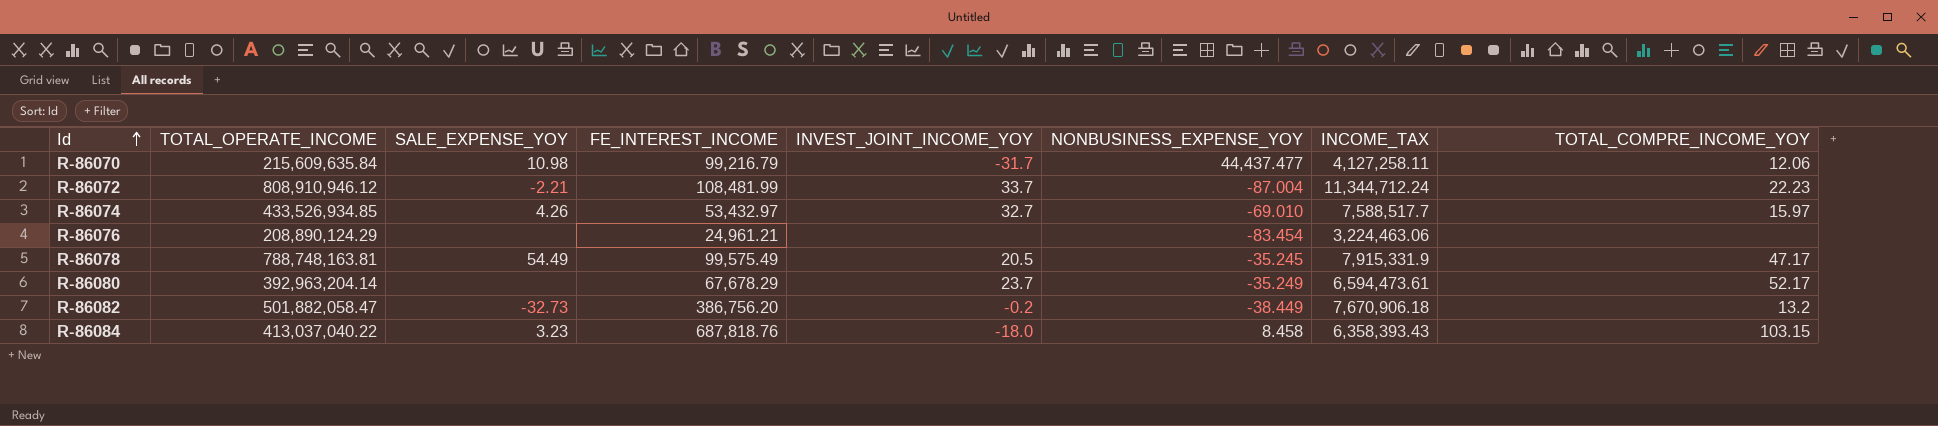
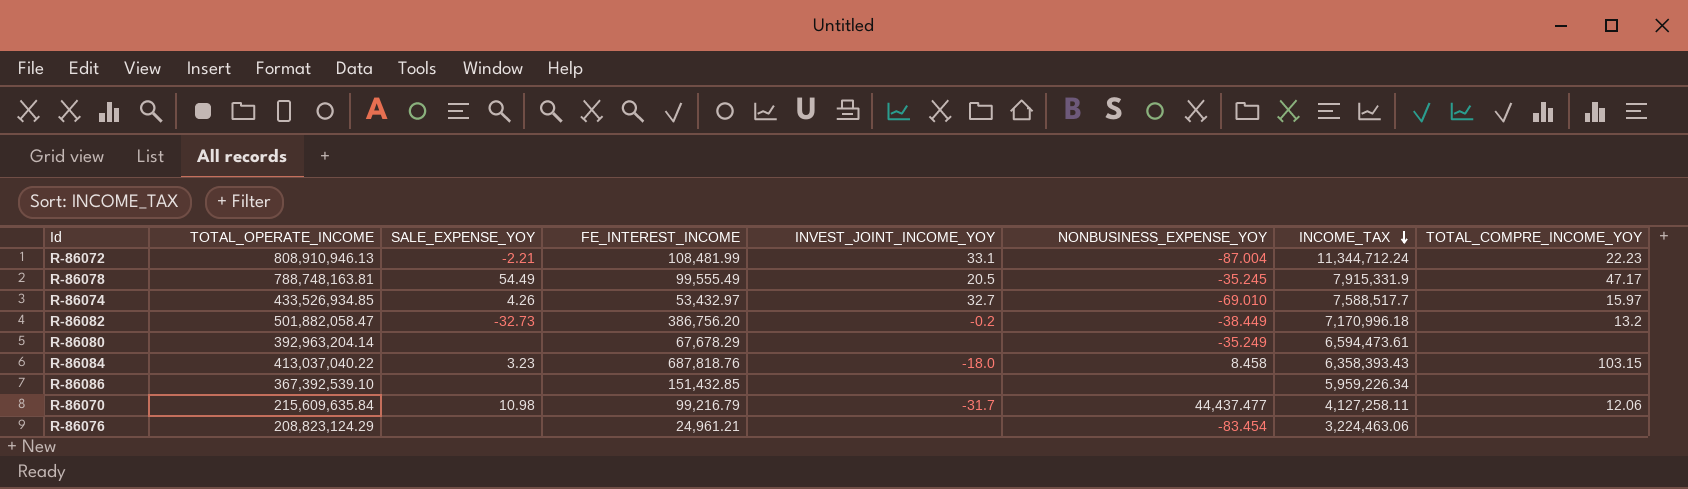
row order: Id ascending -> INCOME_TAX descending
R-86072 | TOTAL_OPERATE_INCOME: 808,910,946.12 -> 808,910,946.13
R-86072 | INVEST_JOINT_INCOME_YOY: 33.7 -> 33.1
R-86078 | FE_INTEREST_INCOME: 99,575.49 -> 99,555.49
R-86082 | INCOME_TAX: 7,670,906.18 -> 7,170,996.18
R-86080 | INVEST_JOINT_INCOME_YOY: 23.7 -> none
R-86080 | TOTAL_COMPRE_INCOME_YOY: 52.17 -> none
row R-86086: none -> 367,392,539.10 | none | 151,432.85 | none | none | 5,959,226.34 | none
R-86076 | TOTAL_OPERATE_INCOME: 208,890,124.29 -> 208,823,124.29

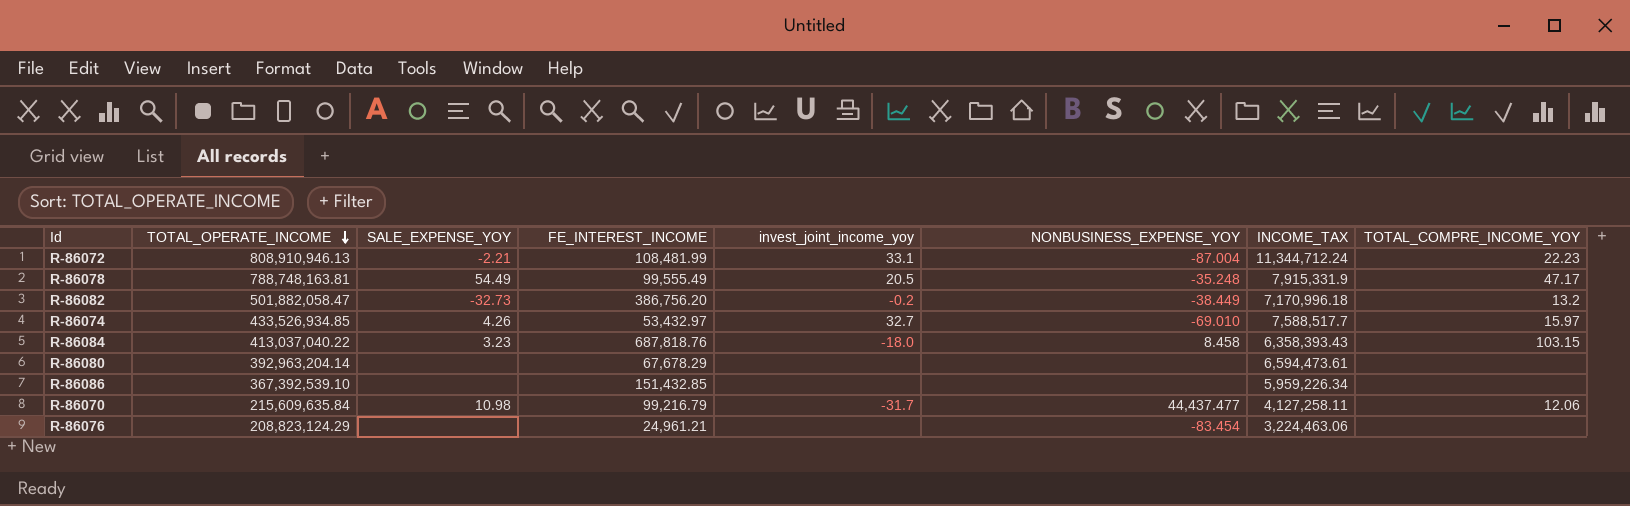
row order: INCOME_TAX descending -> TOTAL_OPERATE_INCOME descending
column name: INVEST_JOINT_INCOME_YOY -> invest_joint_income_yoy
R-86078 | NONBUSINESS_EXPENSE_YOY: -35.245 -> -35.248
R-86080 | NONBUSINESS_EXPENSE_YOY: -35.249 -> none

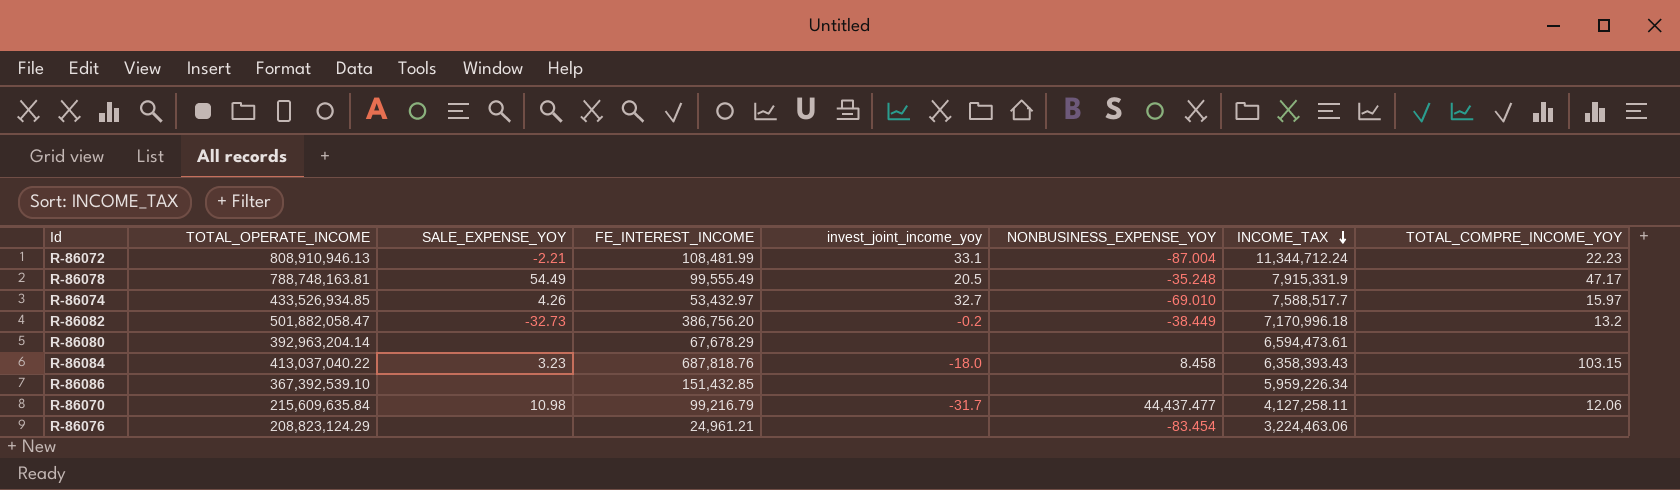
row order: TOTAL_OPERATE_INCOME descending -> INCOME_TAX descending

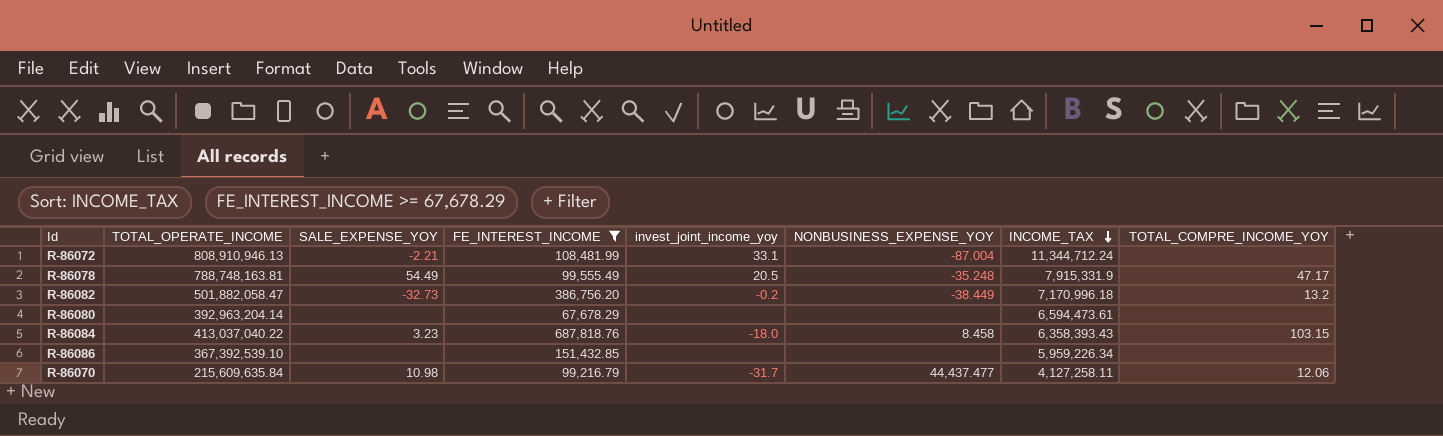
filter: none -> FE_INTEREST_INCOME >= 67,678.29
R-86072 | TOTAL_COMPRE_INCOME_YOY: 22.23 -> none

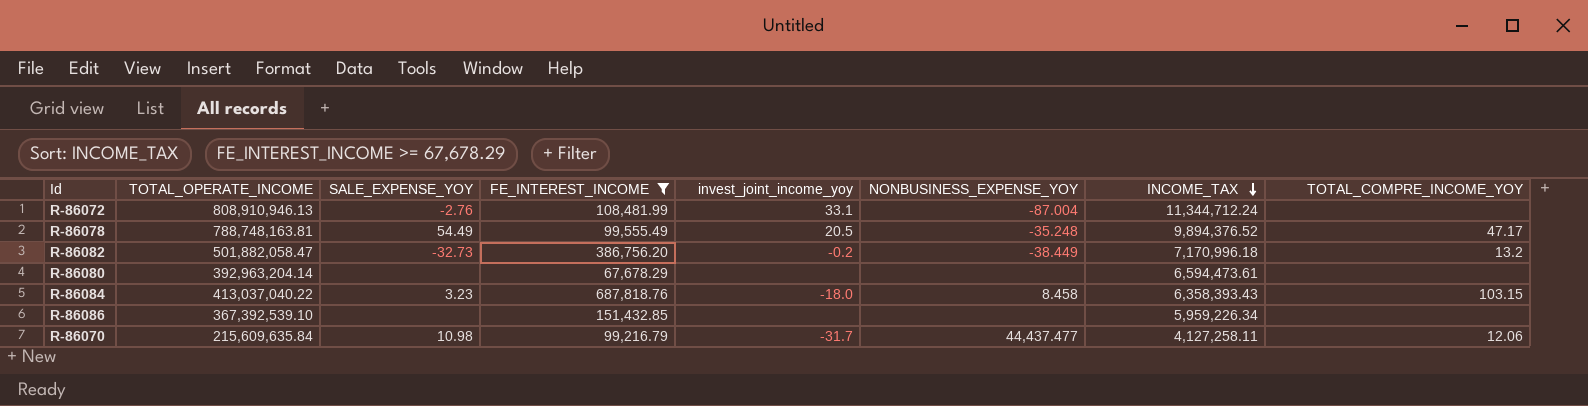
R-86072 | SALE_EXPENSE_YOY: -2.21 -> -2.76
R-86078 | INCOME_TAX: 7,915,331.9 -> 9,894,376.52

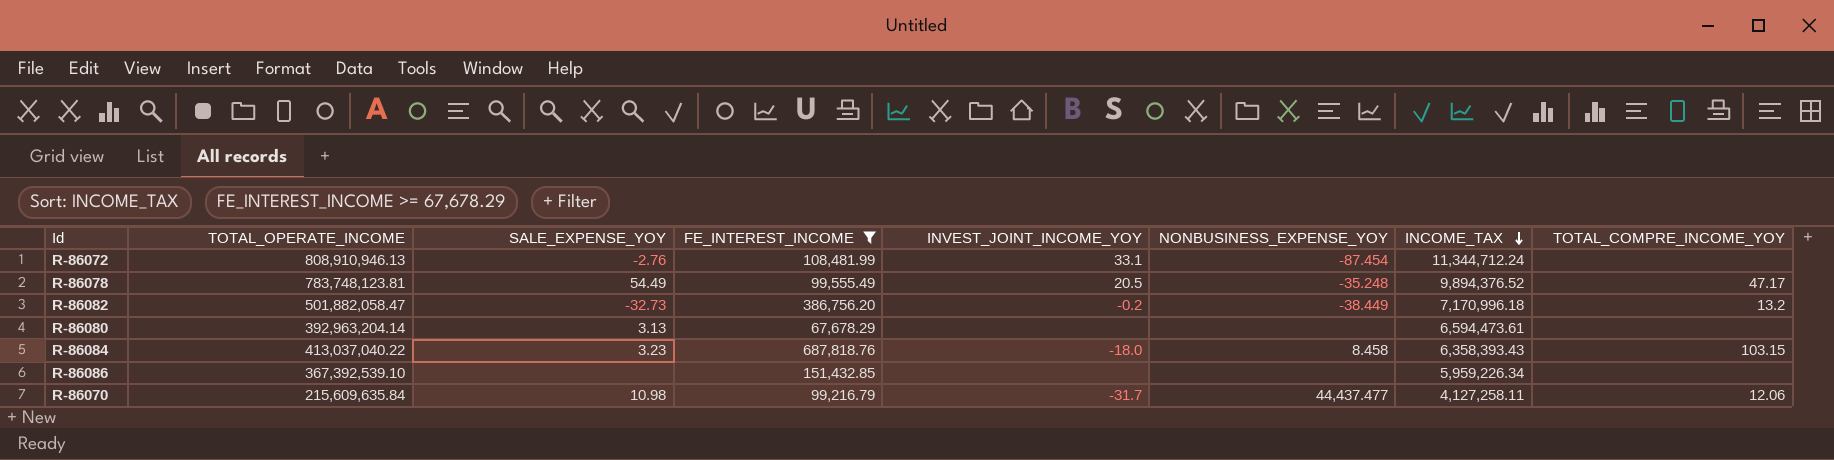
column name: invest_joint_income_yoy -> INVEST_JOINT_INCOME_YOY
R-86072 | NONBUSINESS_EXPENSE_YOY: -87.004 -> -87.454
R-86078 | TOTAL_OPERATE_INCOME: 788,748,163.81 -> 783,748,123.81
R-86080 | SALE_EXPENSE_YOY: none -> 3.13

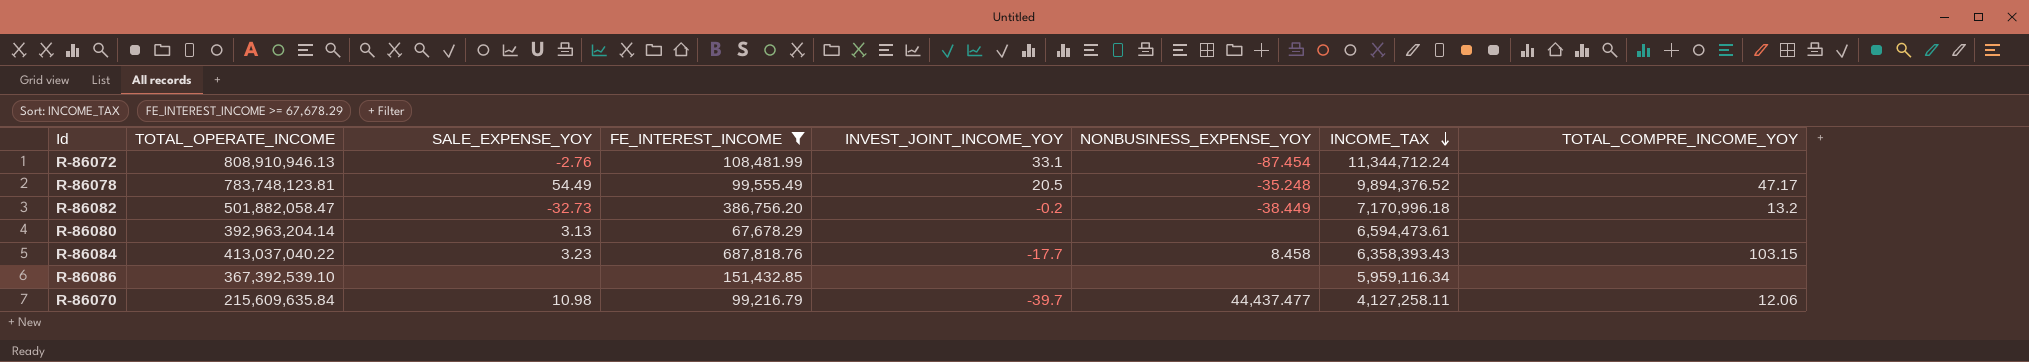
R-86084 | INVEST_JOINT_INCOME_YOY: -18.0 -> -17.7
R-86086 | INCOME_TAX: 5,959,226.34 -> 5,959,116.34
R-86070 | INVEST_JOINT_INCOME_YOY: -31.7 -> -39.7

